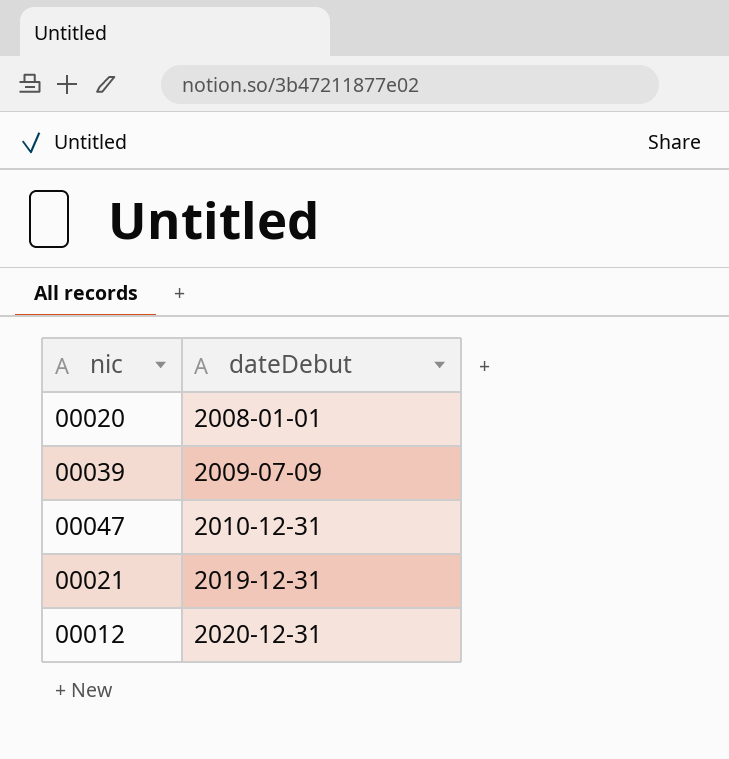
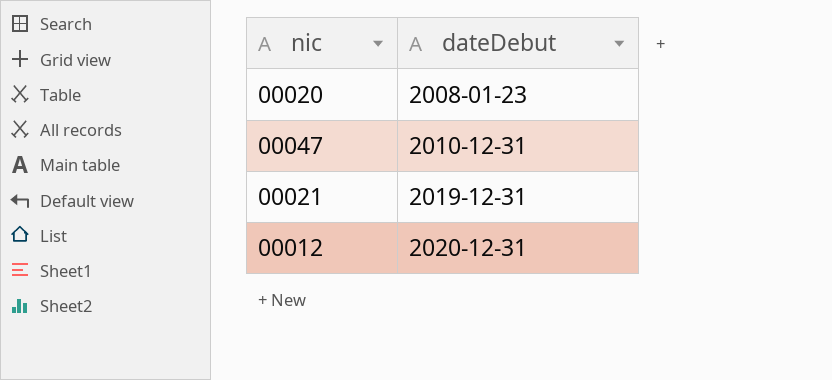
row 00039: 2009-07-09 -> none
00020 | dateDebut: 2008-01-01 -> 2008-01-23

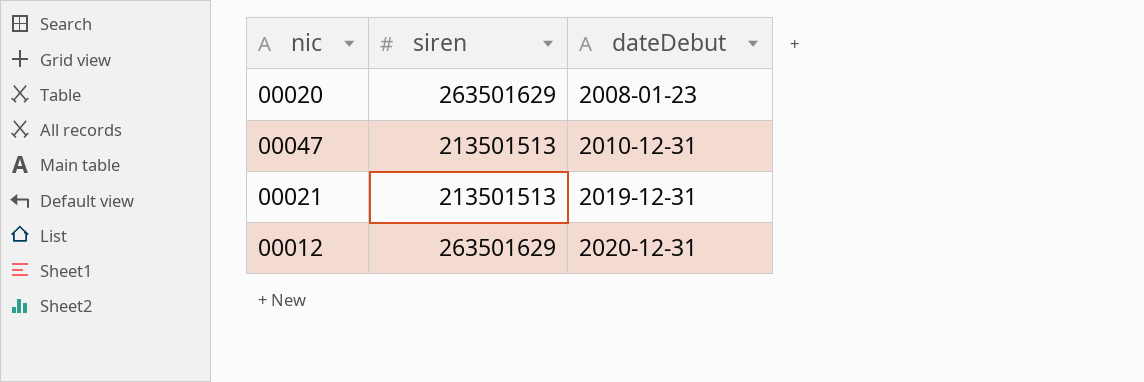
column siren | position: none -> 2

